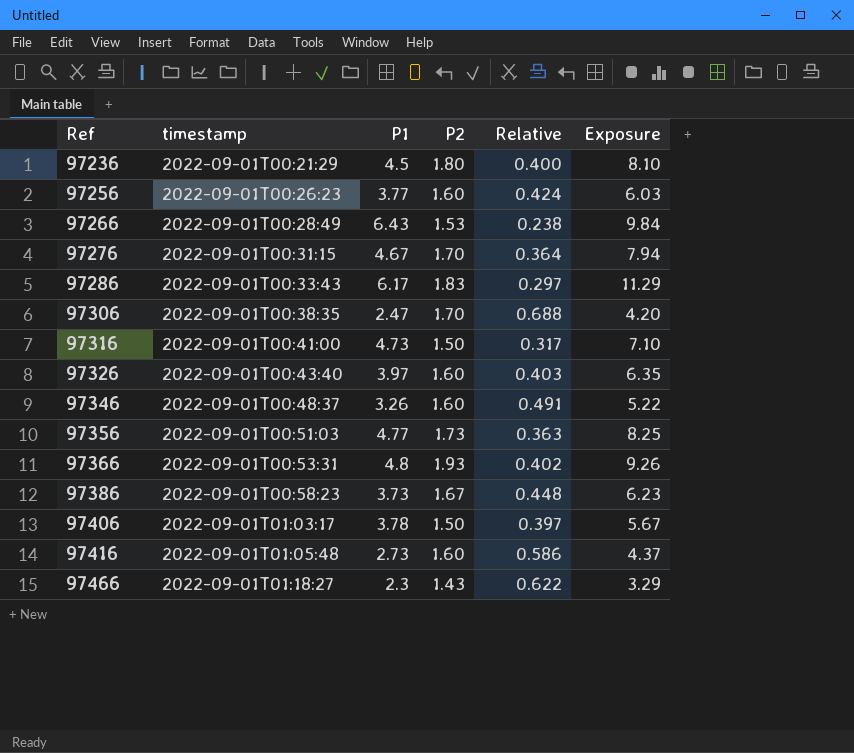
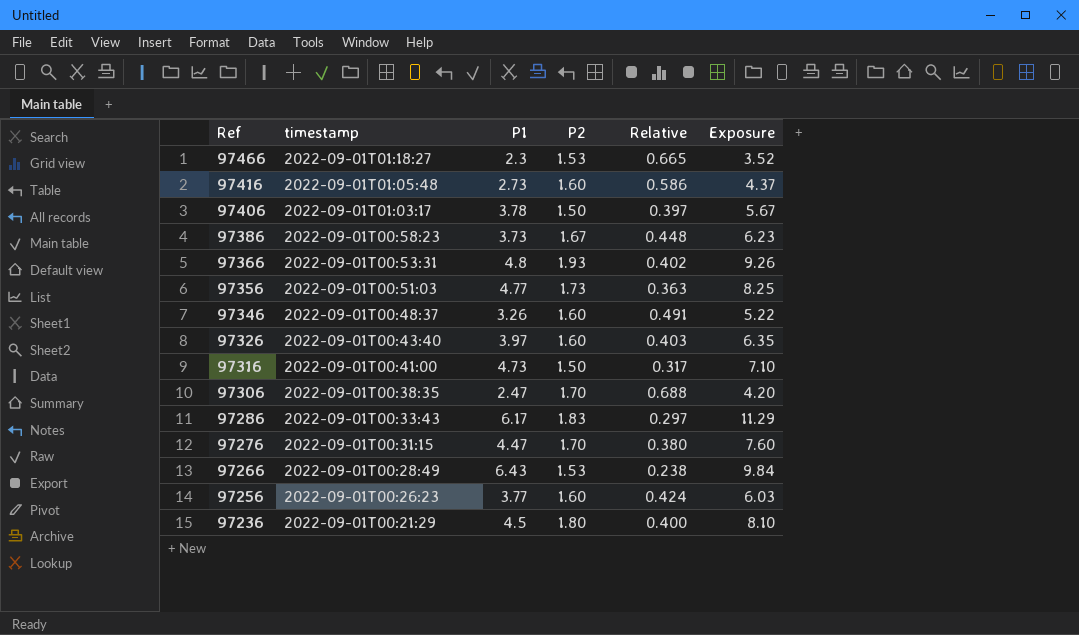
row order: Ref ascending -> Ref descending
97466 | P2: 1.43 -> 1.53
97466 | Relative: 0.622 -> 0.665
97466 | Exposure: 3.29 -> 3.52
97276 | P1: 4.67 -> 4.47
97276 | Relative: 0.364 -> 0.380
97276 | Exposure: 7.94 -> 7.60

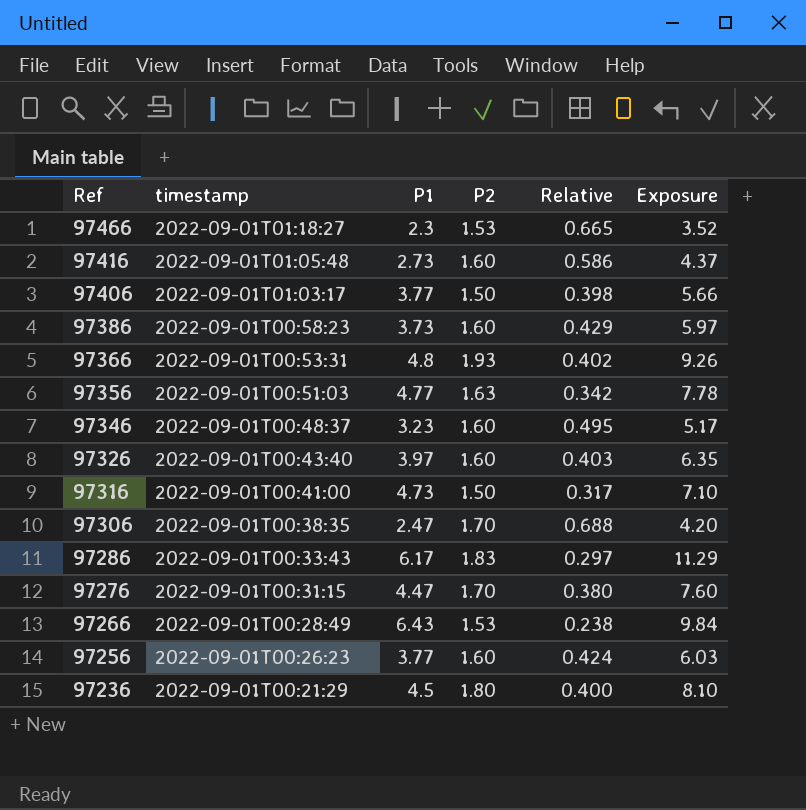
97406 | P1: 3.78 -> 3.77
97406 | Relative: 0.397 -> 0.398
97406 | Exposure: 5.67 -> 5.66
97386 | P2: 1.67 -> 1.60
97386 | Relative: 0.448 -> 0.429
97386 | Exposure: 6.23 -> 5.97
97356 | P2: 1.73 -> 1.63
97356 | Relative: 0.363 -> 0.342
97356 | Exposure: 8.25 -> 7.78
97346 | P1: 3.26 -> 3.23
97346 | Relative: 0.491 -> 0.495
97346 | Exposure: 5.22 -> 5.17

